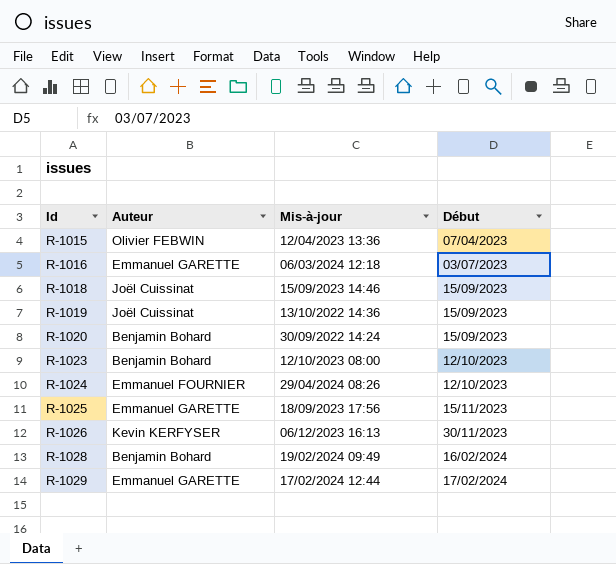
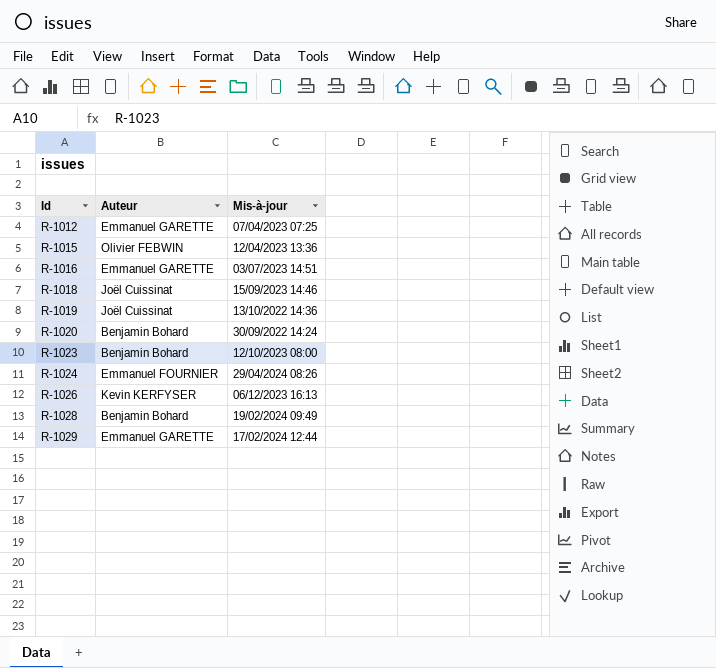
column Début | position: 4 -> none
row R-1025: Emmanuel GARETTE | 18/09/2023 17:56 | 15/11/2023 -> none
row R-1012: none -> Emmanuel GARETTE | 07/04/2023 07:25
R-1016 | Mis-à-jour: 06/03/2024 12:18 -> 03/07/2023 14:51

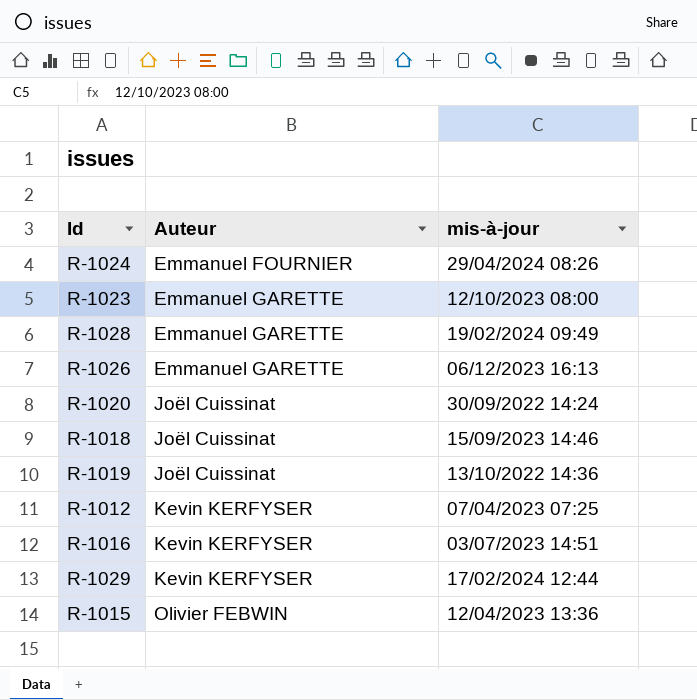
row order: Id ascending -> Auteur ascending
column name: Mis-à-jour -> mis-à-jour
R-1023 | Auteur: Benjamin Bohard -> Emmanuel GARETTE
R-1028 | Auteur: Benjamin Bohard -> Emmanuel GARETTE
R-1026 | Auteur: Kevin KERFYSER -> Emmanuel GARETTE
R-1020 | Auteur: Benjamin Bohard -> Joël Cuissinat
R-1012 | Auteur: Emmanuel GARETTE -> Kevin KERFYSER
R-1016 | Auteur: Emmanuel GARETTE -> Kevin KERFYSER
R-1029 | Auteur: Emmanuel GARETTE -> Kevin KERFYSER

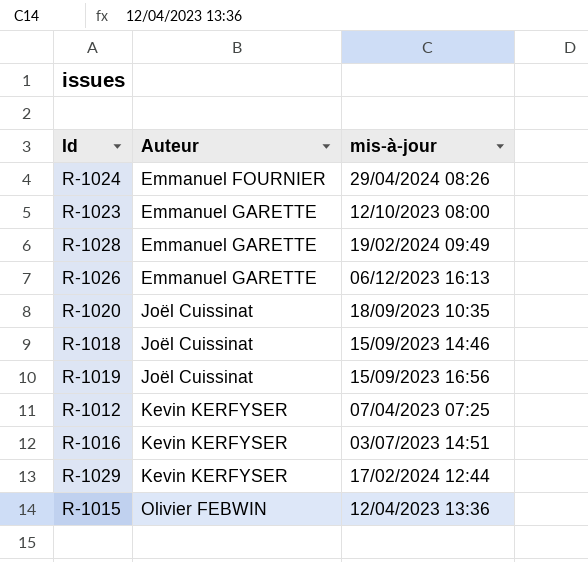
R-1020 | mis-à-jour: 30/09/2022 14:24 -> 18/09/2023 10:35
R-1019 | mis-à-jour: 13/10/2022 14:36 -> 15/09/2023 16:56

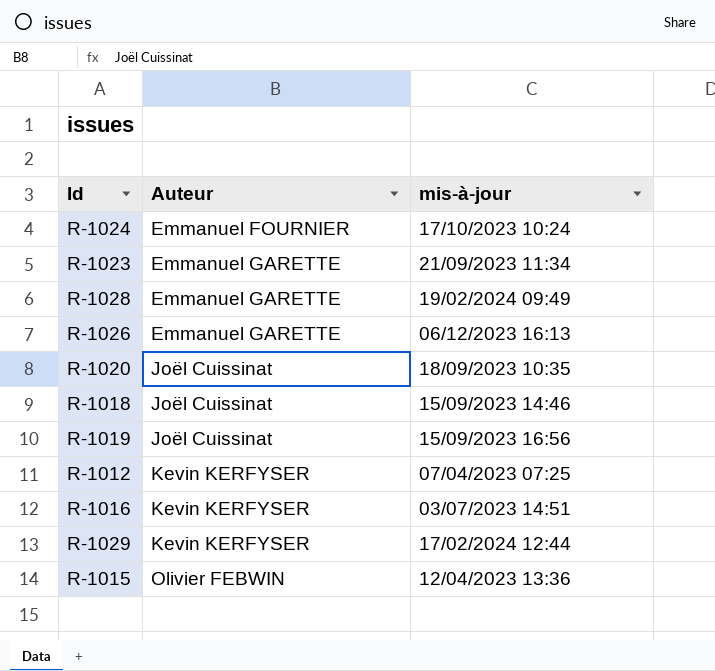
R-1024 | mis-à-jour: 29/04/2024 08:26 -> 17/10/2023 10:24
R-1023 | mis-à-jour: 12/10/2023 08:00 -> 21/09/2023 11:34

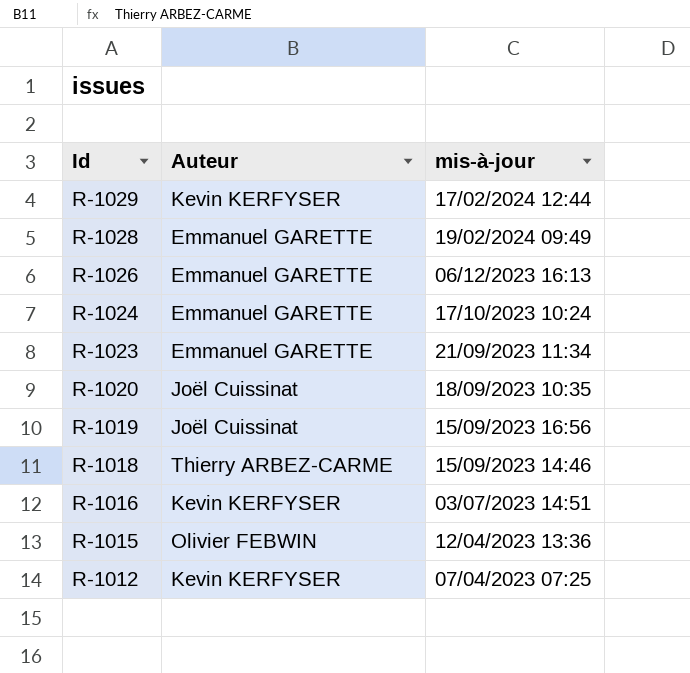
row order: Auteur ascending -> Id descending
R-1024 | Auteur: Emmanuel FOURNIER -> Emmanuel GARETTE
R-1018 | Auteur: Joël Cuissinat -> Thierry ARBEZ-CARME

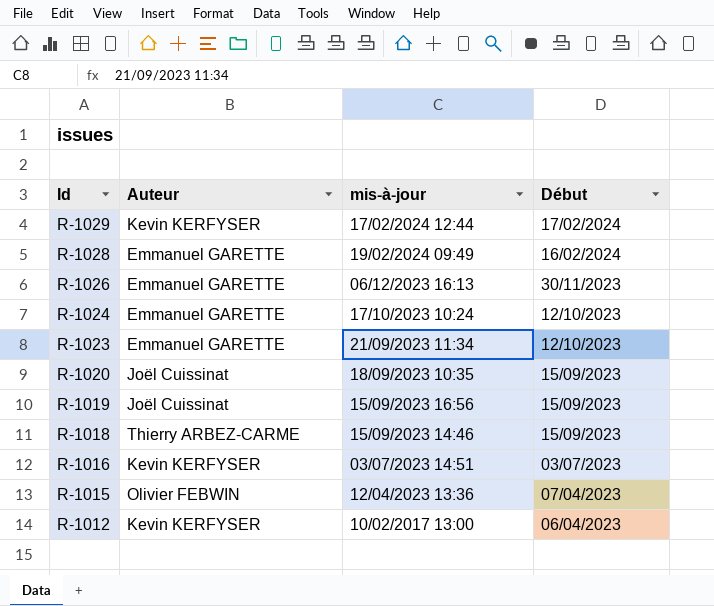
column Début | position: none -> 4
R-1012 | mis-à-jour: 07/04/2023 07:25 -> 10/02/2017 13:00

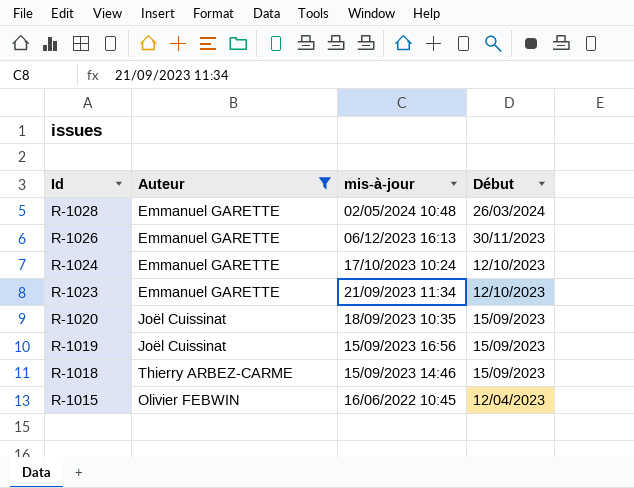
filter: none -> Auteur != Kevin KERFYSER
R-1028 | mis-à-jour: 19/02/2024 09:49 -> 02/05/2024 10:48
R-1028 | Début: 16/02/2024 -> 26/03/2024
R-1015 | mis-à-jour: 12/04/2023 13:36 -> 16/06/2022 10:45
R-1015 | Début: 07/04/2023 -> 12/04/2023

